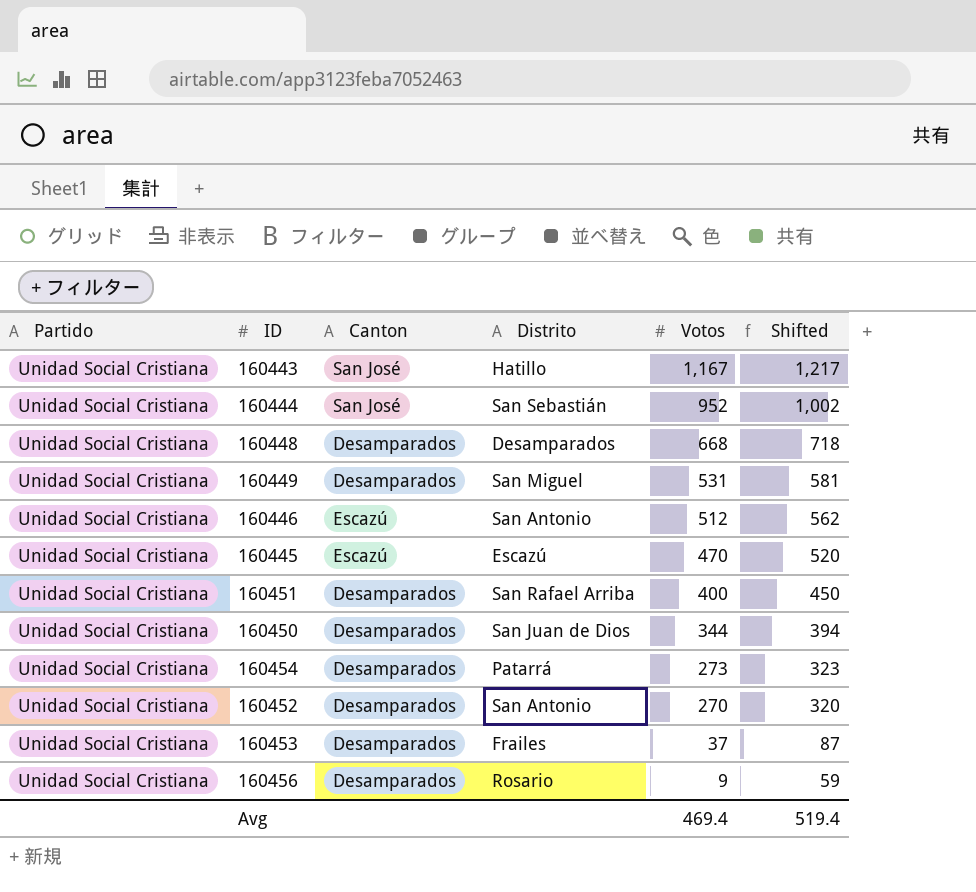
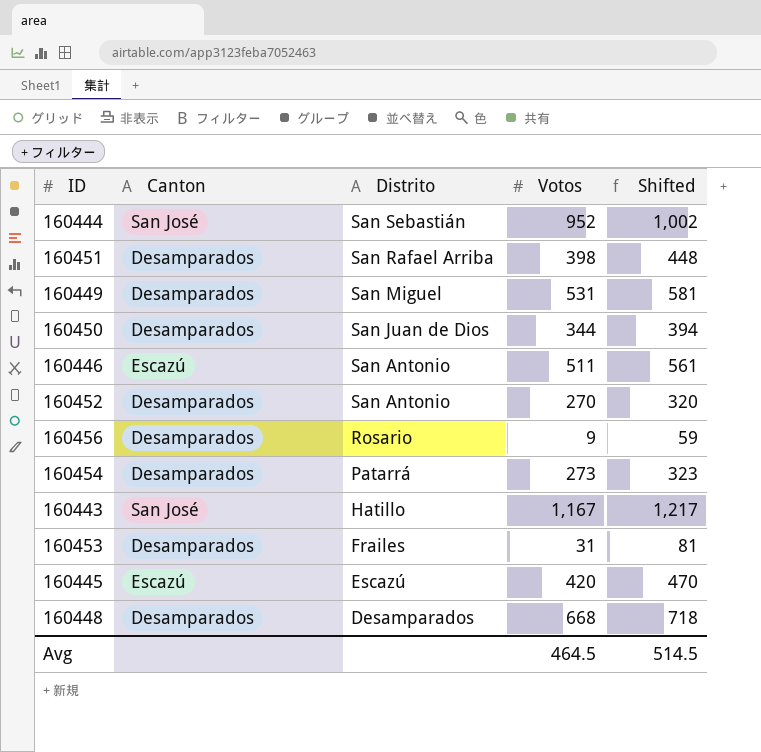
row order: Votos descending -> Distrito descending
column Partido | position: 1 -> none
160451 | Votos: 400 -> 398
160451 | Shifted: 450 -> 448
160446 | Votos: 512 -> 511
160446 | Shifted: 562 -> 561
160453 | Votos: 37 -> 31
160453 | Shifted: 87 -> 81
160445 | Votos: 470 -> 420
160445 | Shifted: 520 -> 470
Avg | Votos: 469.4 -> 464.5
Avg | Shifted: 519.4 -> 514.5

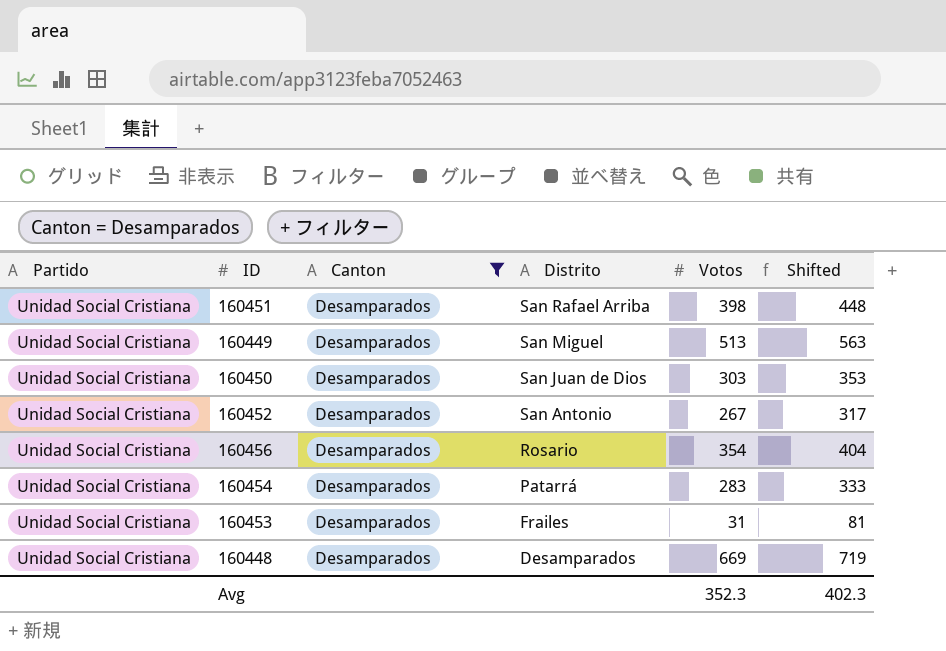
filter: none -> Canton = Desamparados
column Partido | position: none -> 1
160449 | Votos: 531 -> 513
160449 | Shifted: 581 -> 563
160450 | Votos: 344 -> 303
160450 | Shifted: 394 -> 353
160452 | Votos: 270 -> 267
160452 | Shifted: 320 -> 317
160456 | Votos: 9 -> 354
160456 | Shifted: 59 -> 404
160454 | Votos: 273 -> 283
160454 | Shifted: 323 -> 333
160448 | Votos: 668 -> 669
160448 | Shifted: 718 -> 719
Avg | Votos: 464.5 -> 352.3
Avg | Shifted: 514.5 -> 402.3

